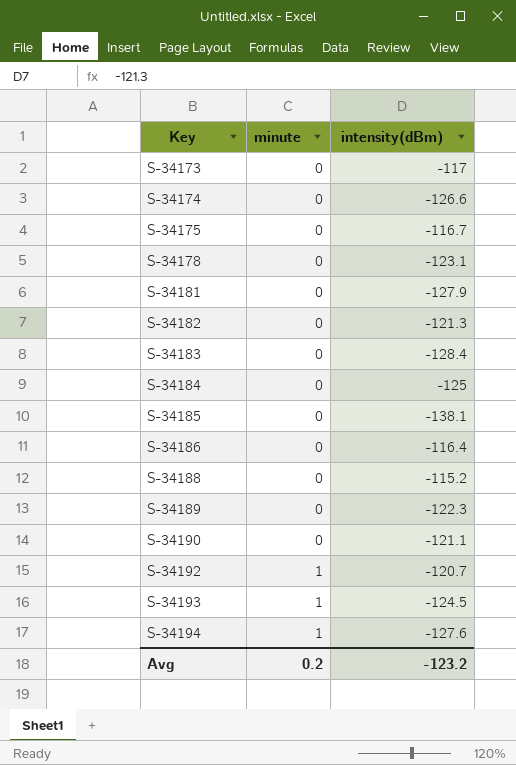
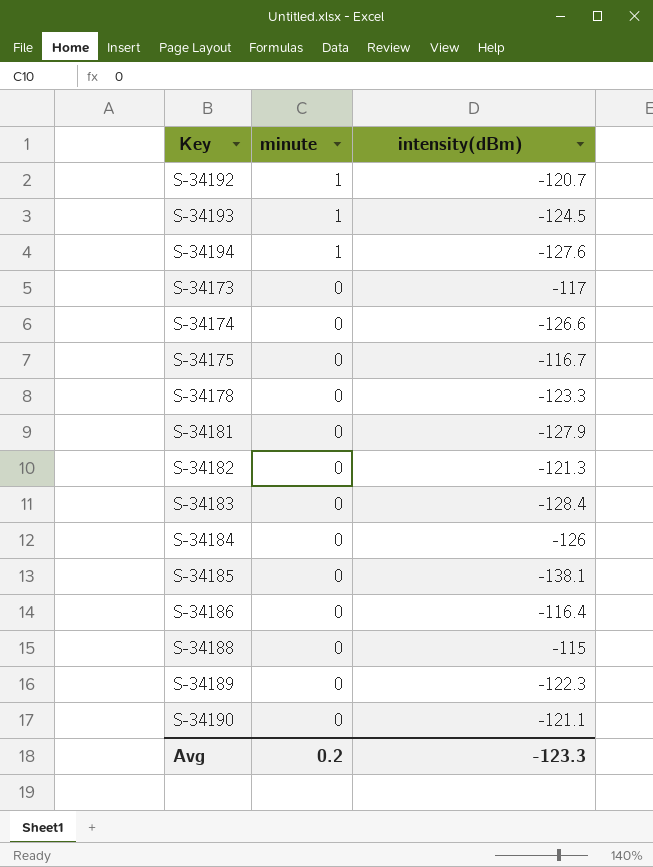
row order: Key ascending -> minute descending
S-34178 | intensity(dBm): -123.1 -> -123.3
S-34184 | intensity(dBm): -125 -> -126
S-34188 | intensity(dBm): -115.2 -> -115
Avg | intensity(dBm): -123.2 -> -123.3

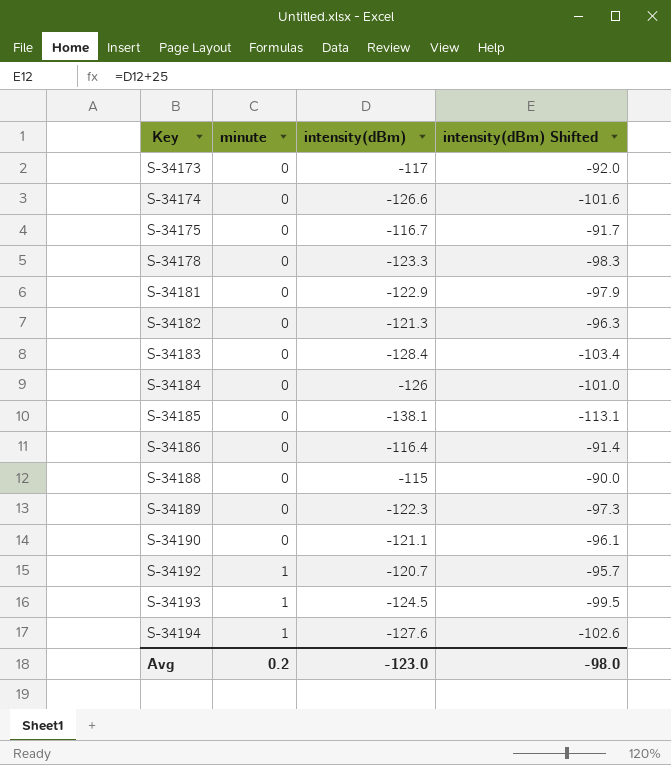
row order: minute descending -> Key ascending
column intensity(dBm) Shifted | formula: none -> [intensity(dBm)] + 25
S-34181 | intensity(dBm): -127.9 -> -122.9
Avg | intensity(dBm): -123.3 -> -123.0

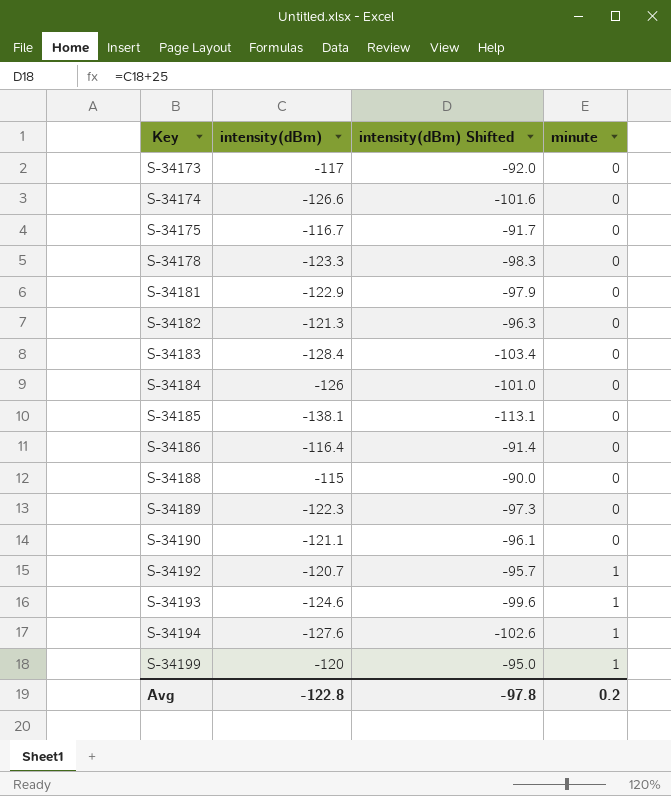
column minute | position: 2 -> 4
S-34193 | intensity(dBm): -124.5 -> -124.6
S-34193 | intensity(dBm) Shifted: -99.5 -> -99.6
row S-34199: none -> -120 | -95.0 | 1
Avg | intensity(dBm): -123.0 -> -122.8
Avg | intensity(dBm) Shifted: -98.0 -> -97.8

